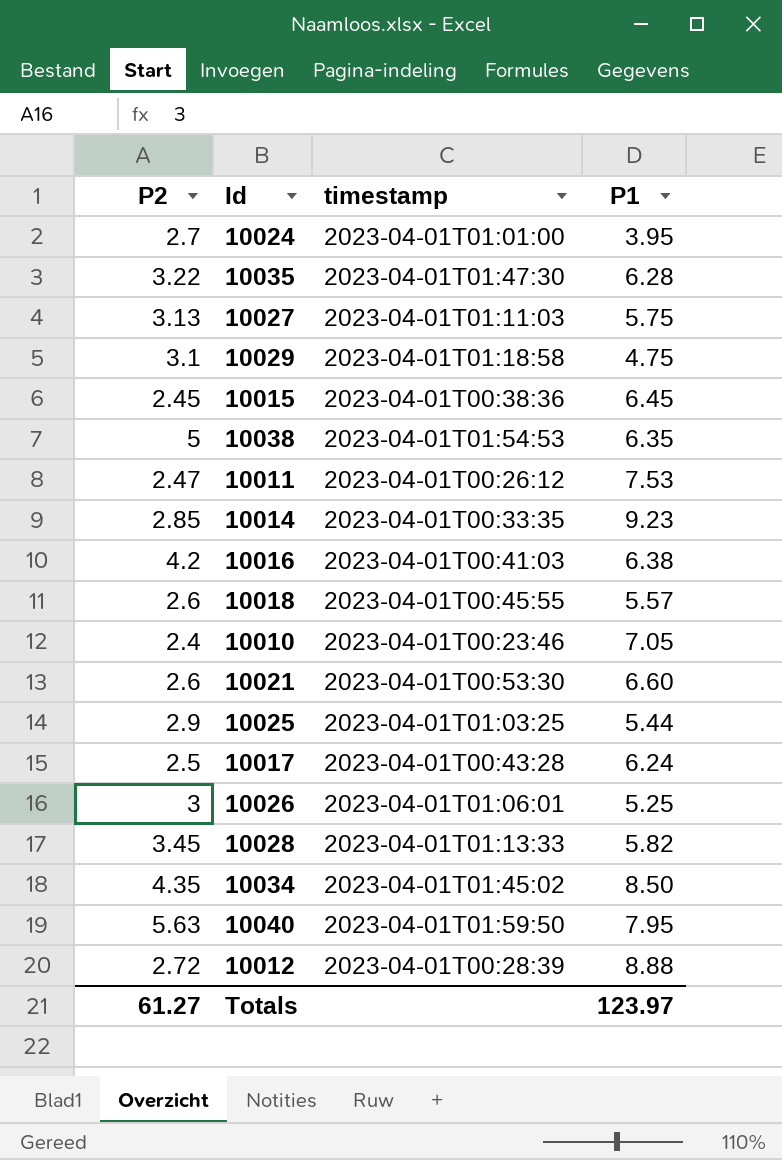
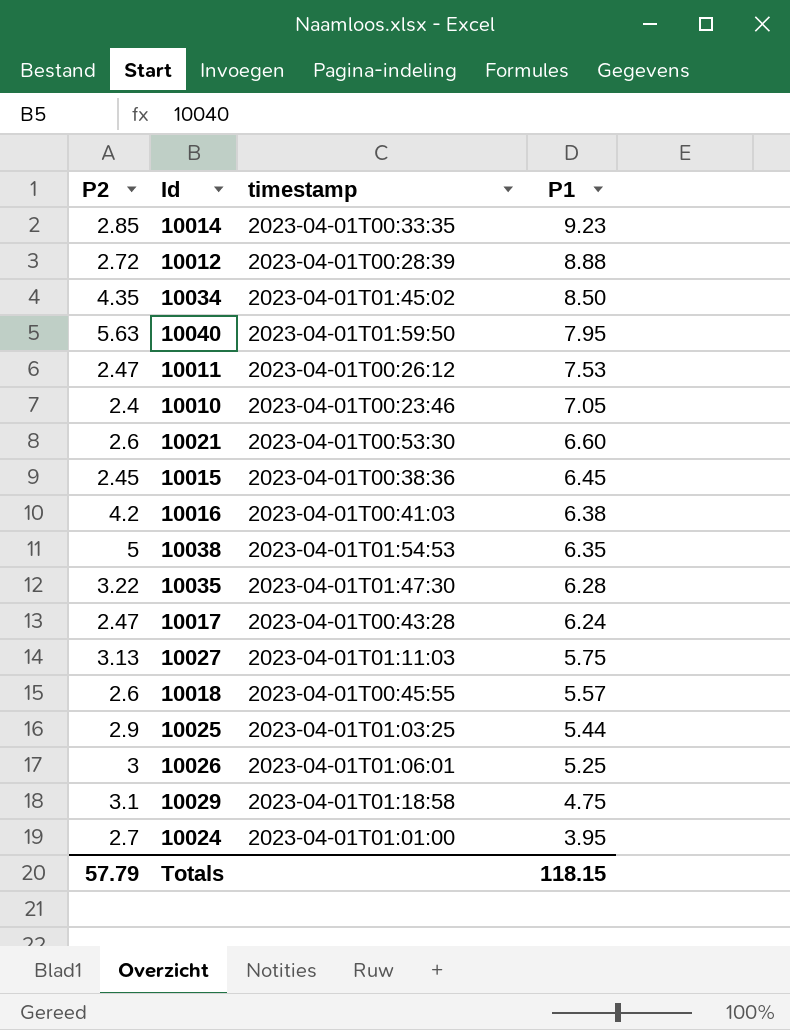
row order: none -> P1 descending
row 10028: 3.45 | 2023-04-01T01:13:33 | 5.82 -> none
10017 | P2: 2.5 -> 2.47
Totals | P2: 61.27 -> 57.79
Totals | P1: 123.97 -> 118.15

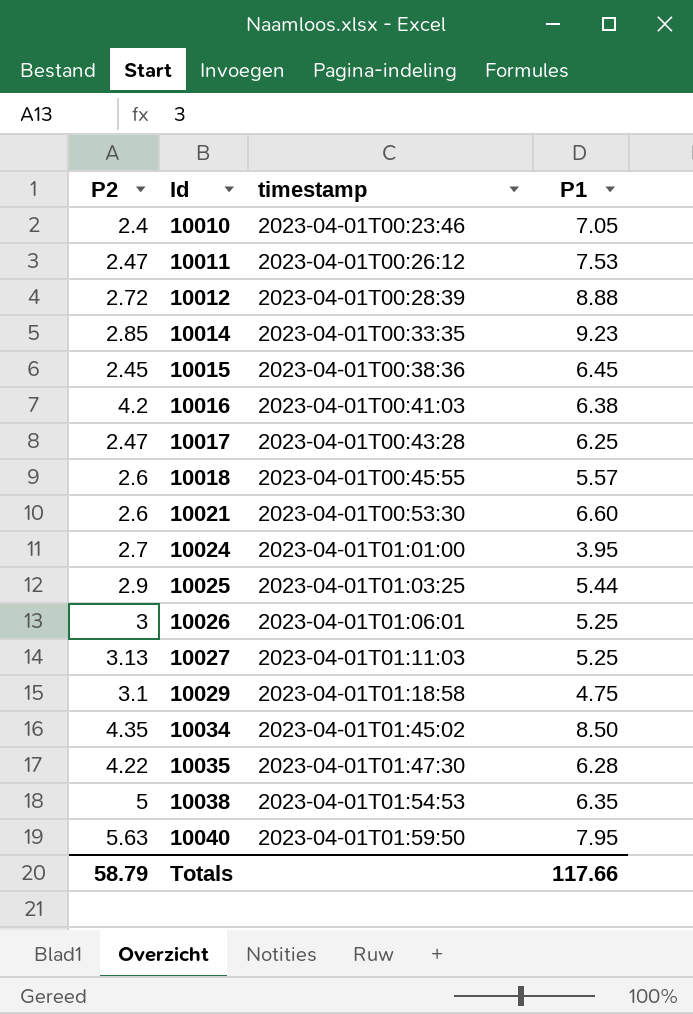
row order: P1 descending -> Id ascending
10017 | P1: 6.24 -> 6.25
10027 | P1: 5.75 -> 5.25
10035 | P2: 3.22 -> 4.22
Totals | P2: 57.79 -> 58.79
Totals | P1: 118.15 -> 117.66

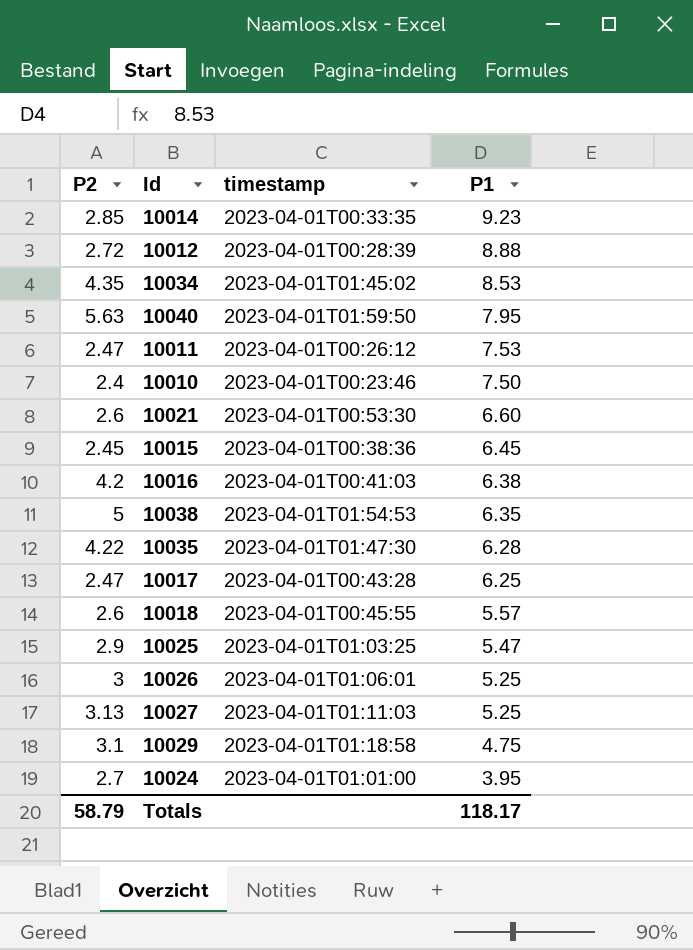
row order: Id ascending -> P1 descending
10034 | P1: 8.50 -> 8.53
10010 | P1: 7.05 -> 7.50
10025 | P1: 5.44 -> 5.47
Totals | P1: 117.66 -> 118.17

